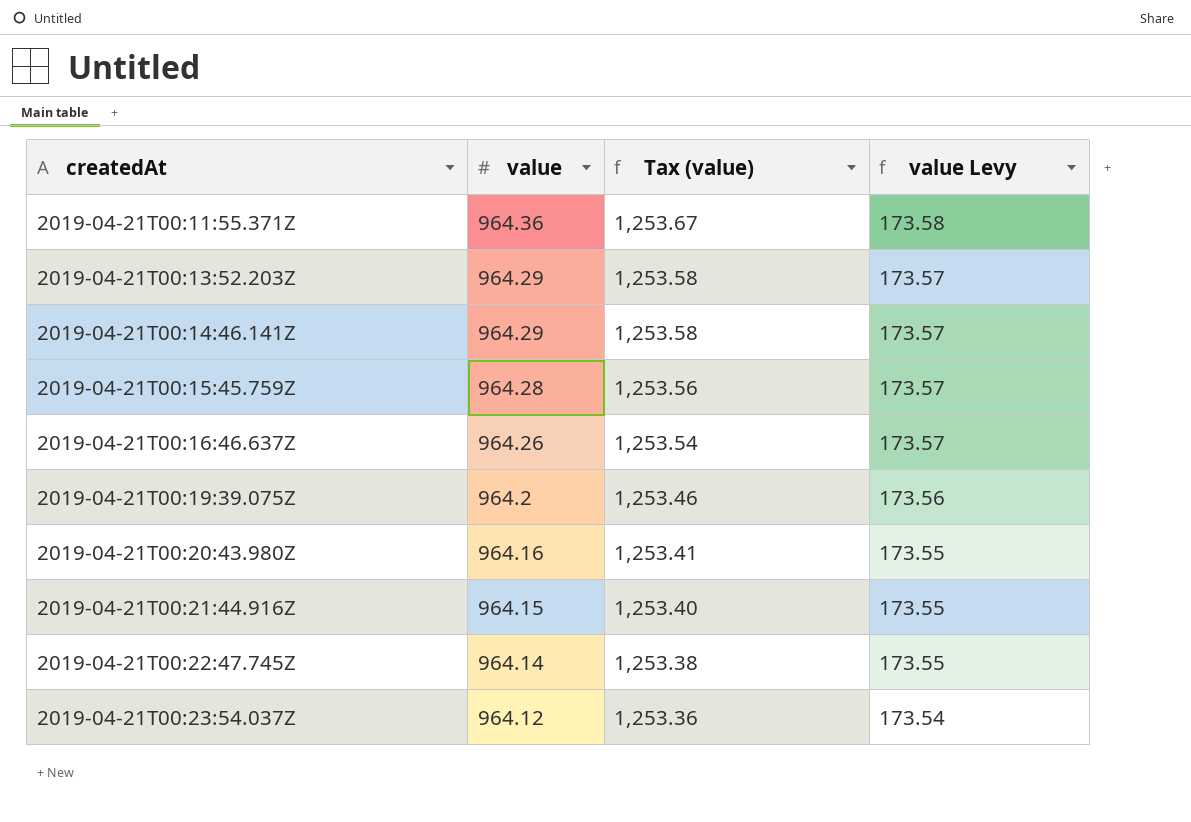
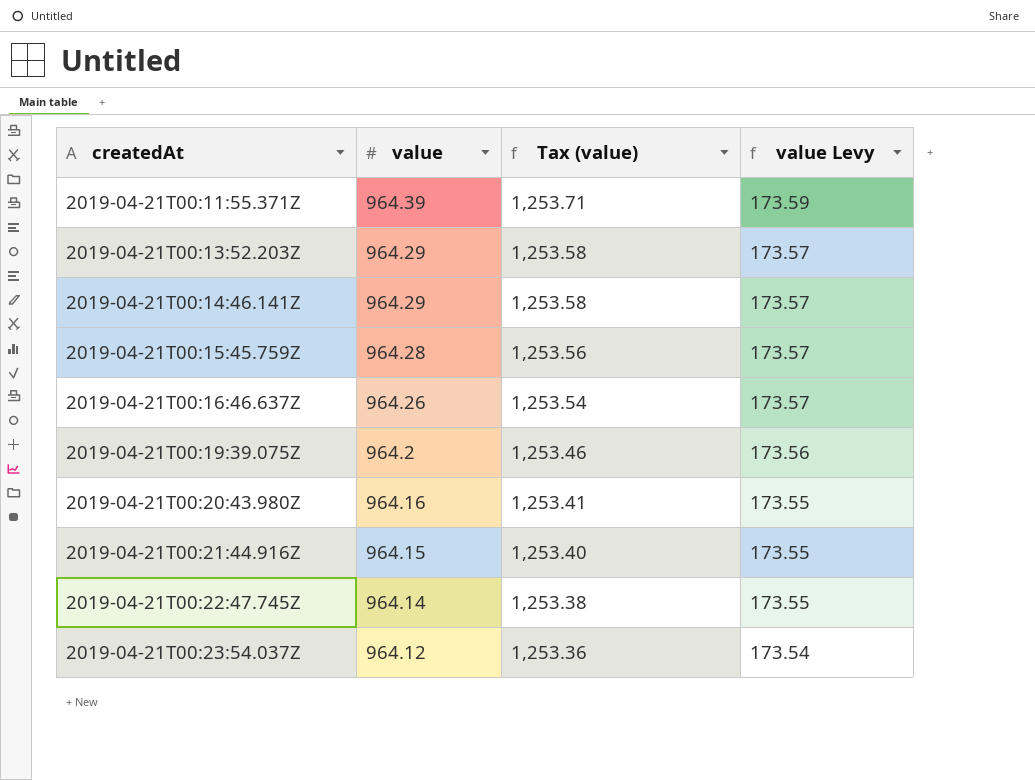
2019-04-21T00:11:55.371Z | value: 964.36 -> 964.39
2019-04-21T00:11:55.371Z | Tax (value): 1,253.67 -> 1,253.71
2019-04-21T00:11:55.371Z | value Levy: 173.58 -> 173.59

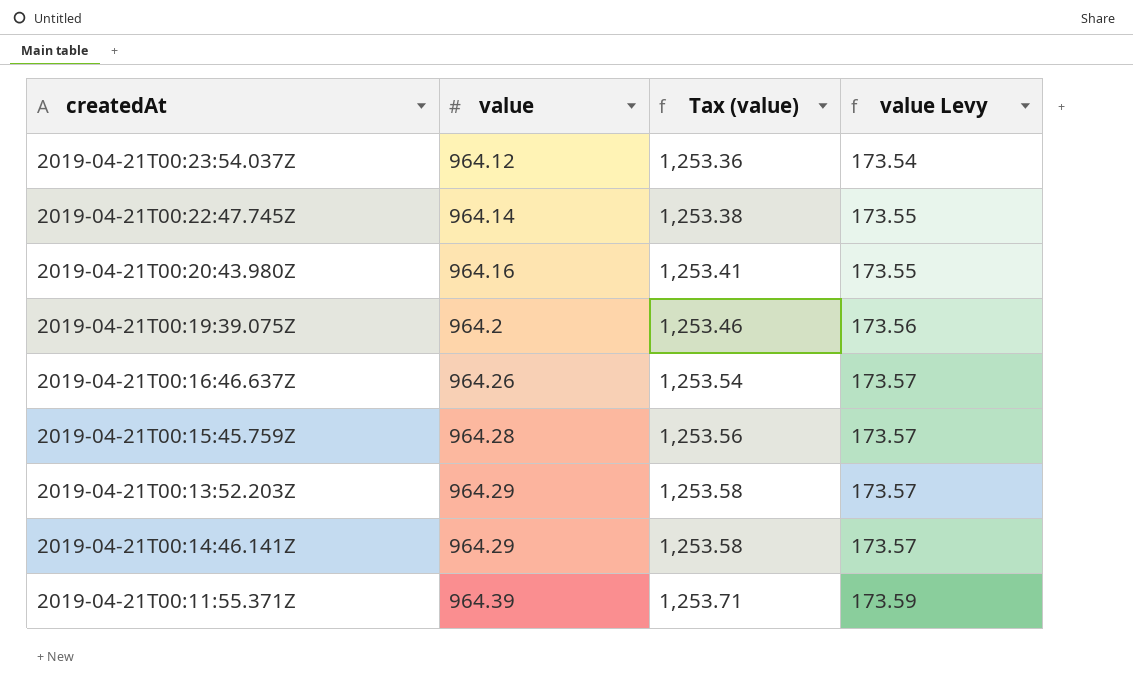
row order: createdAt ascending -> value ascending
row 2019-04-21T00:21:44.916Z: 964.15 | 1,253.40 | 173.55 -> none

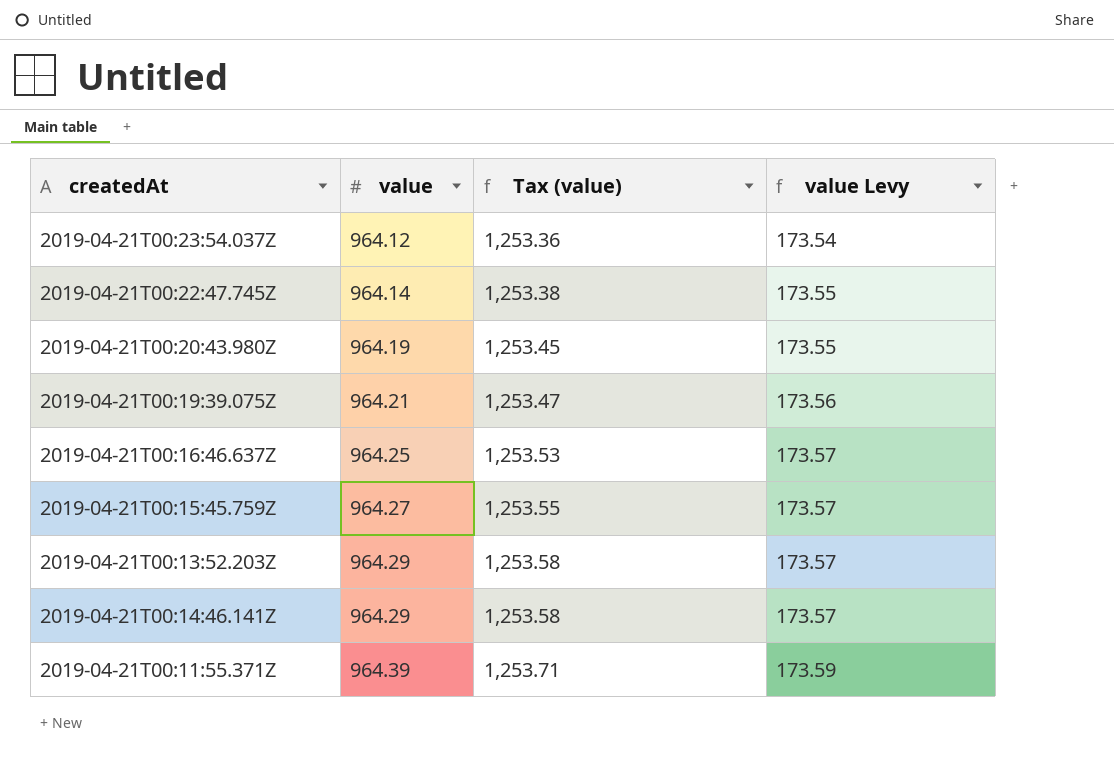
2019-04-21T00:20:43.980Z | value: 964.16 -> 964.19
2019-04-21T00:20:43.980Z | Tax (value): 1,253.41 -> 1,253.45
2019-04-21T00:19:39.075Z | value: 964.2 -> 964.21
2019-04-21T00:19:39.075Z | Tax (value): 1,253.46 -> 1,253.47
2019-04-21T00:16:46.637Z | value: 964.26 -> 964.25
2019-04-21T00:16:46.637Z | Tax (value): 1,253.54 -> 1,253.53
2019-04-21T00:15:45.759Z | value: 964.28 -> 964.27
2019-04-21T00:15:45.759Z | Tax (value): 1,253.56 -> 1,253.55

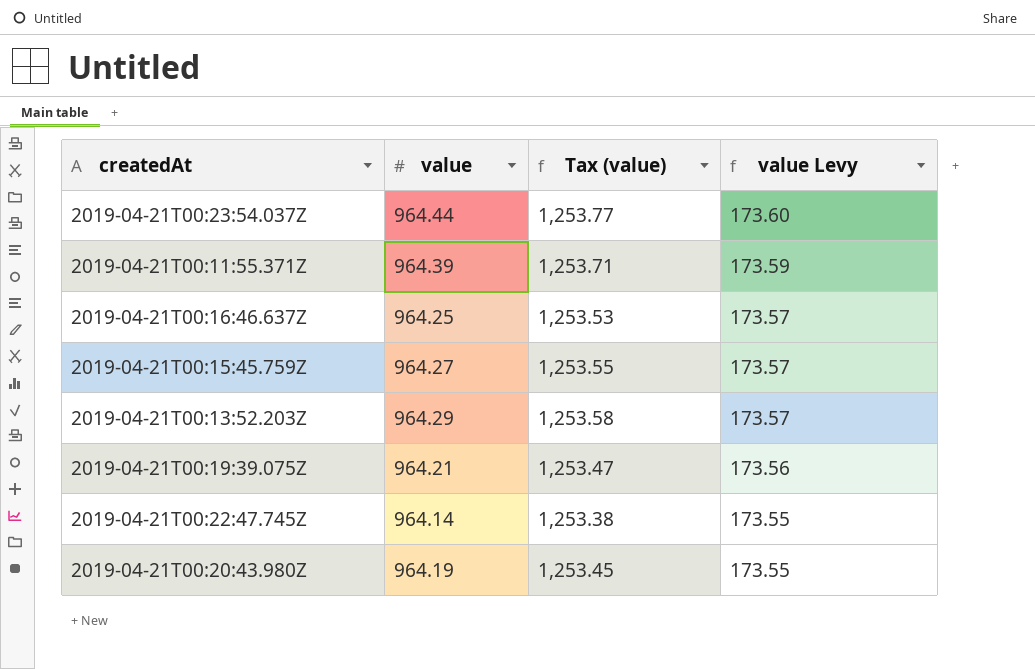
row order: value ascending -> value Levy descending
row 2019-04-21T00:14:46.141Z: 964.29 | 1,253.58 | 173.57 -> none
2019-04-21T00:23:54.037Z | value: 964.12 -> 964.44
2019-04-21T00:23:54.037Z | Tax (value): 1,253.36 -> 1,253.77
2019-04-21T00:23:54.037Z | value Levy: 173.54 -> 173.60

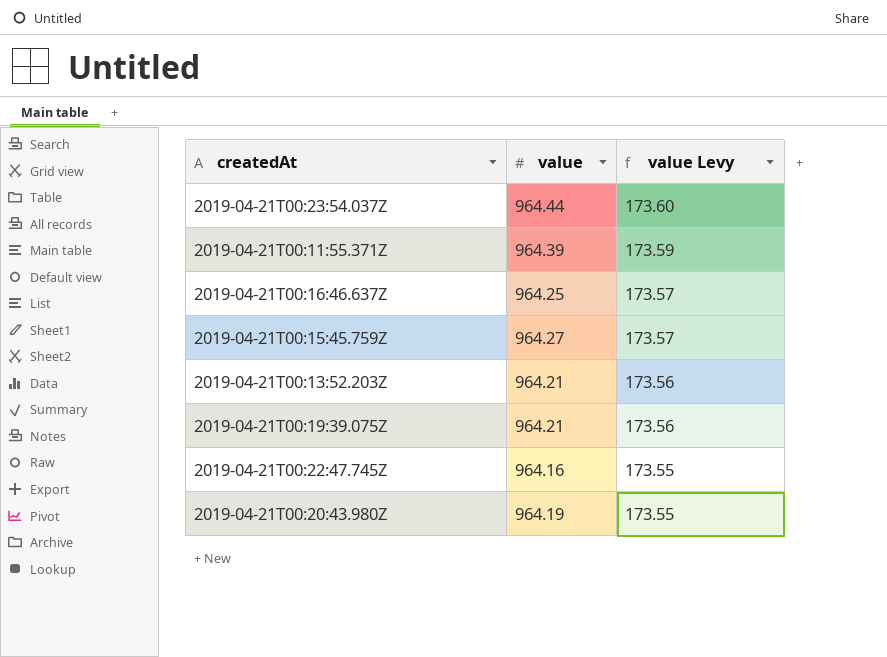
column Tax (value) | formula: [value] * 1.3 -> none
2019-04-21T00:13:52.203Z | value: 964.29 -> 964.21
2019-04-21T00:13:52.203Z | value Levy: 173.57 -> 173.56
2019-04-21T00:22:47.745Z | value: 964.14 -> 964.16

